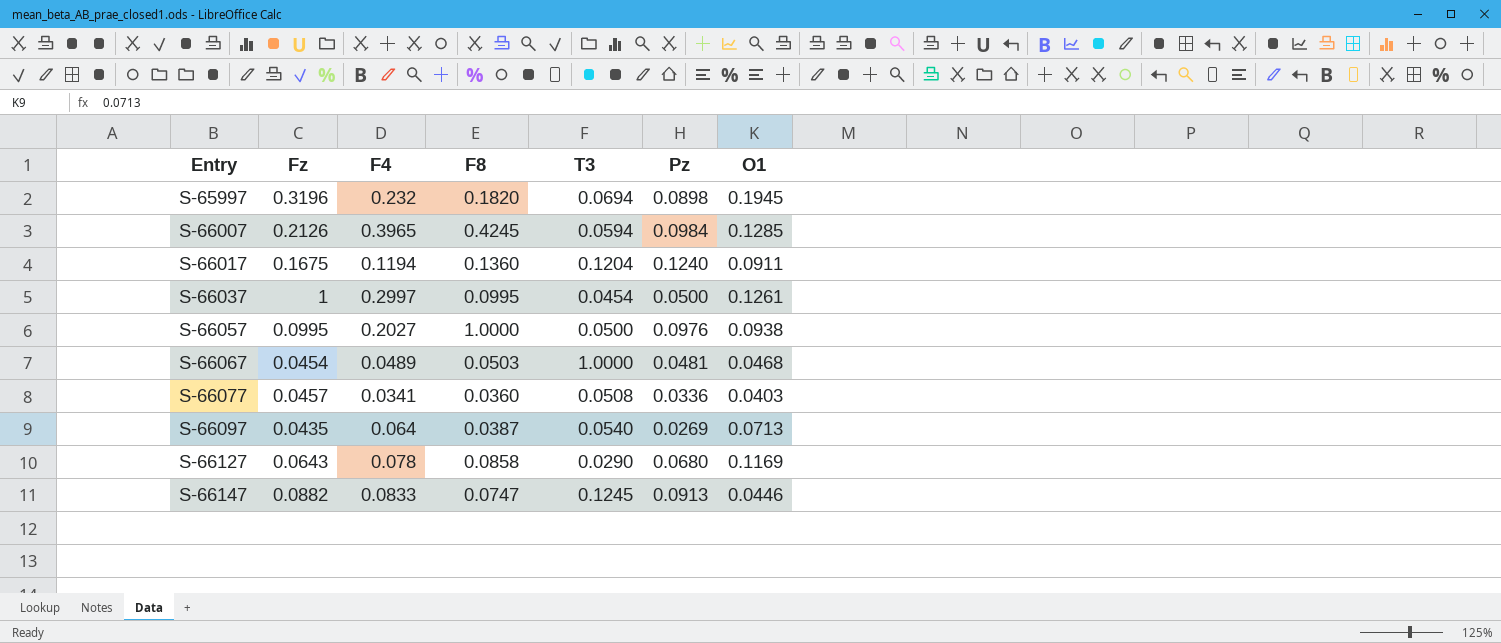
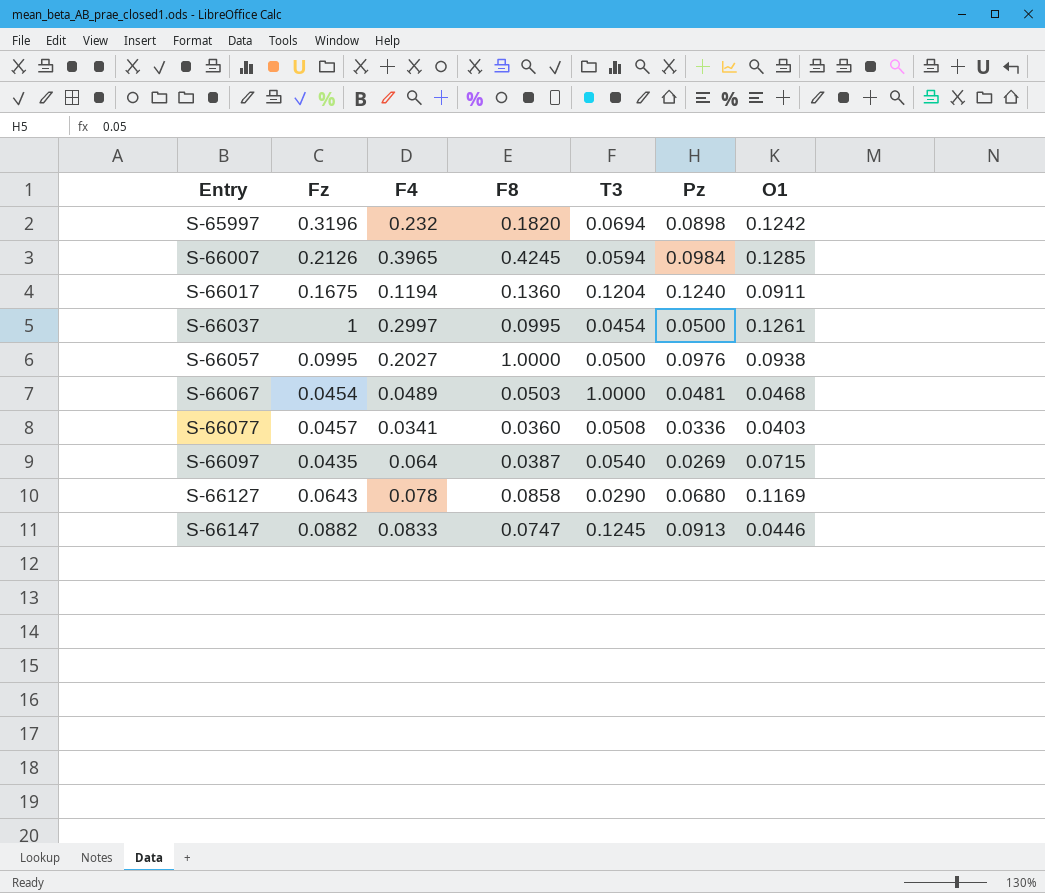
S-65997 | O1: 0.1945 -> 0.1242
S-66097 | O1: 0.0713 -> 0.0715

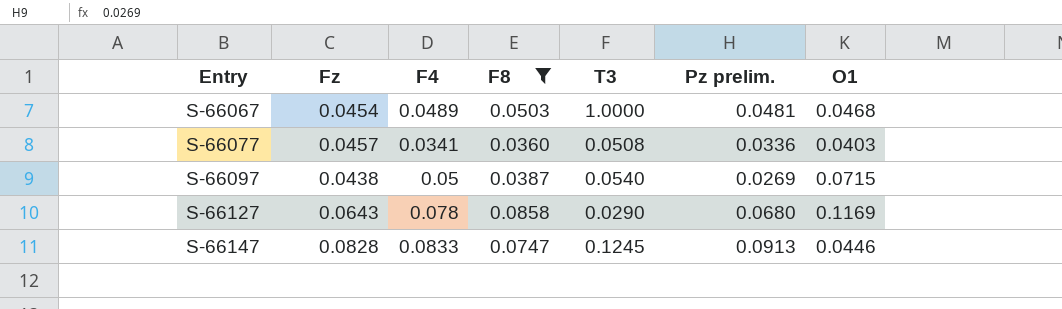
filter: none -> F8 <= 0.0858
column name: Pz -> Pz prelim.
S-66097 | Fz: 0.0435 -> 0.0438
S-66097 | F4: 0.064 -> 0.05
S-66147 | Fz: 0.0882 -> 0.0828

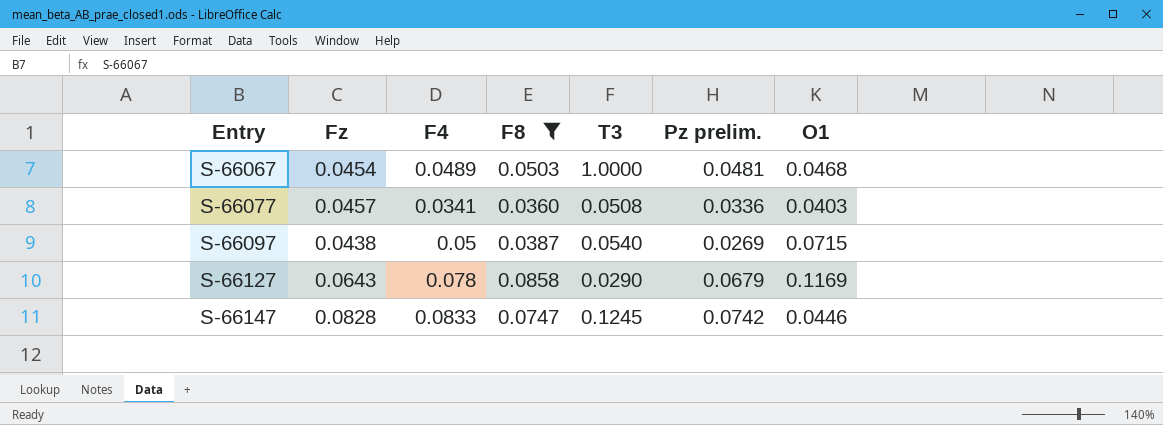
S-66127 | Pz prelim.: 0.0680 -> 0.0679
S-66147 | Pz prelim.: 0.0913 -> 0.0742

